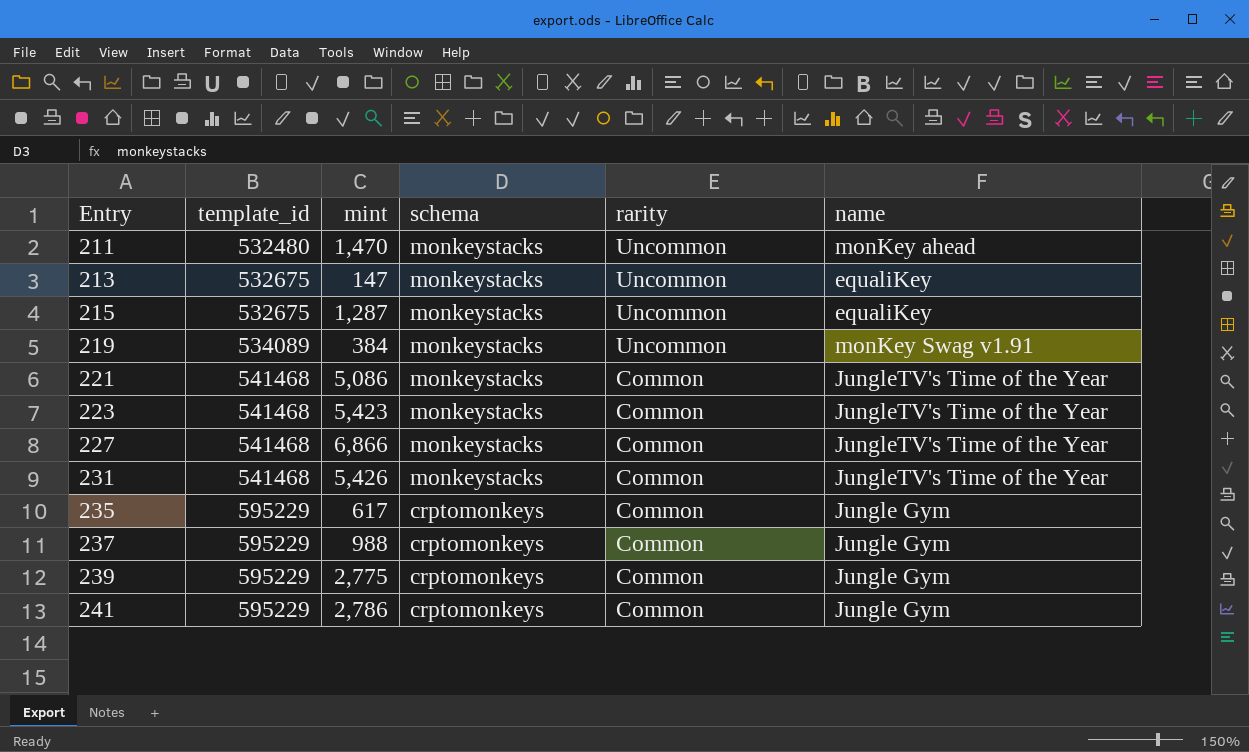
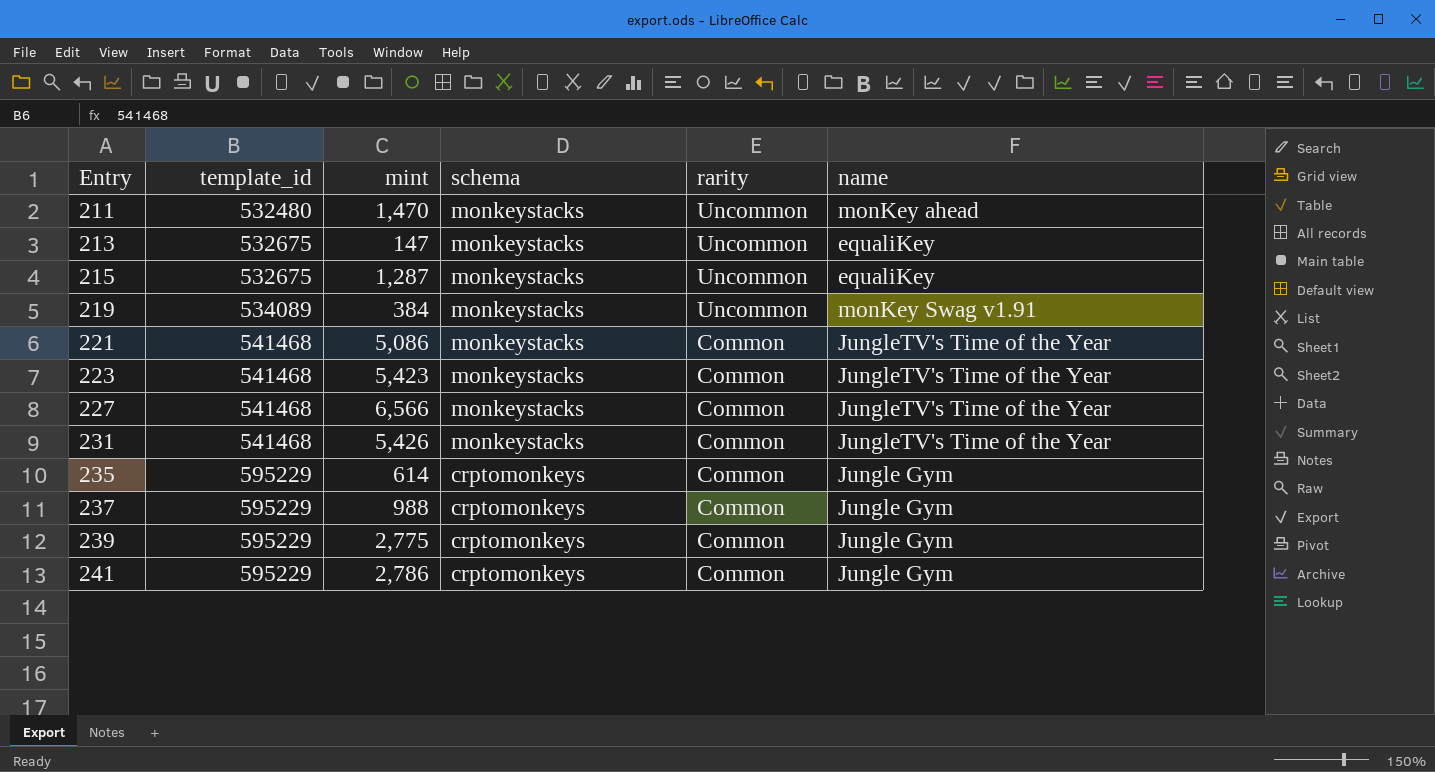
227 | mint: 6,866 -> 6,566
235 | mint: 617 -> 614

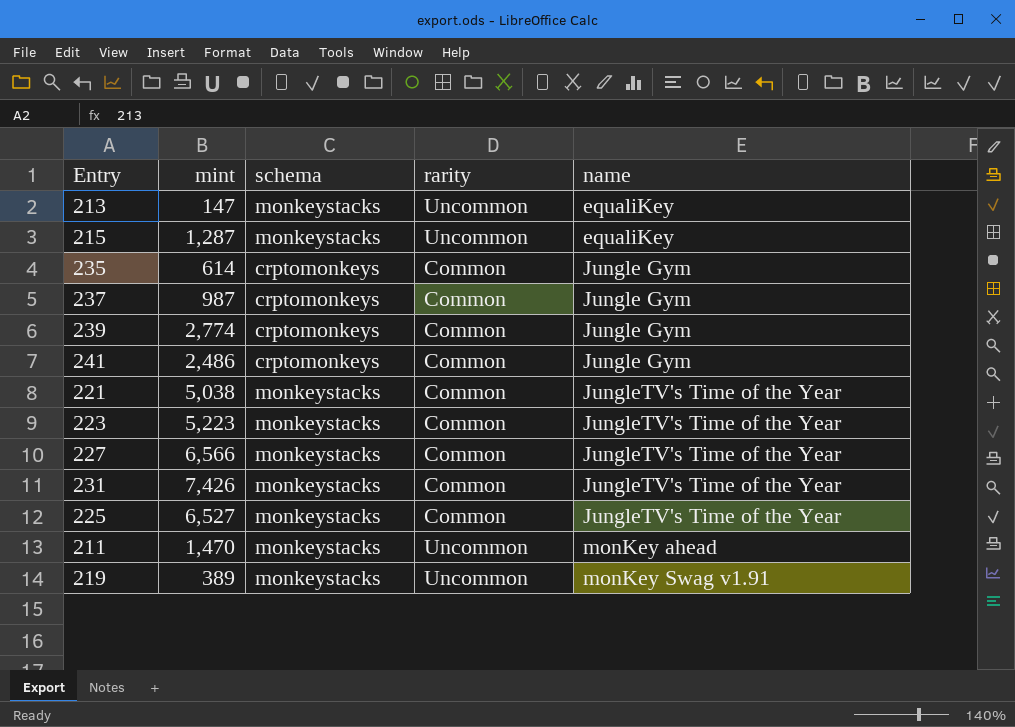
row order: Entry ascending -> name ascending
column template_id | position: 2 -> none
237 | mint: 988 -> 987
239 | mint: 2,775 -> 2,774
241 | mint: 2,786 -> 2,486
221 | mint: 5,086 -> 5,038
223 | mint: 5,423 -> 5,223
231 | mint: 5,426 -> 7,426
row 225: none -> 6,527 | monkeystacks | Common | JungleTV's Time of the Year
219 | mint: 384 -> 389

